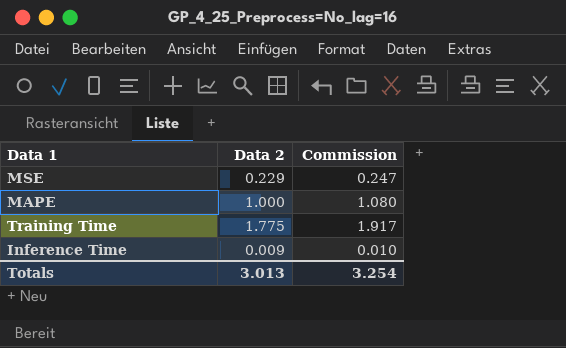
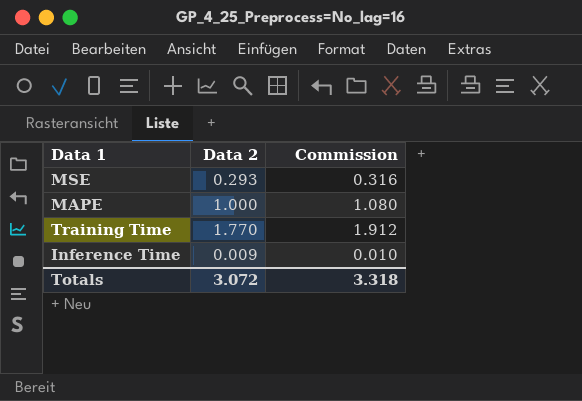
MSE | Data 2: 0.229 -> 0.293
MSE | Commission: 0.247 -> 0.316
Training Time | Data 2: 1.775 -> 1.770
Training Time | Commission: 1.917 -> 1.912
Totals | Data 2: 3.013 -> 3.072
Totals | Commission: 3.254 -> 3.318

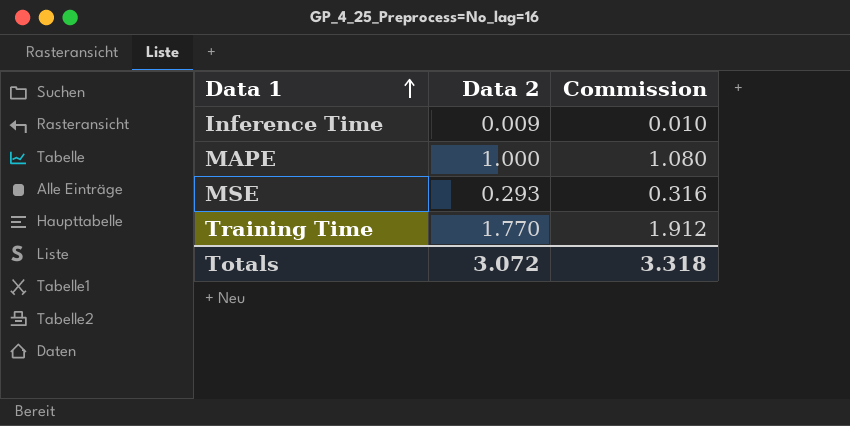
row order: none -> Data 1 ascending

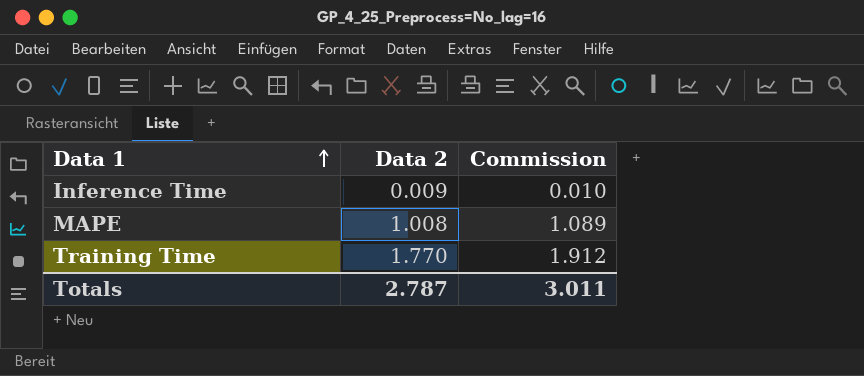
row MSE: 0.293 | 0.316 -> none
MAPE | Data 2: 1.000 -> 1.008
MAPE | Commission: 1.080 -> 1.089
Totals | Data 2: 3.072 -> 2.787
Totals | Commission: 3.318 -> 3.011

